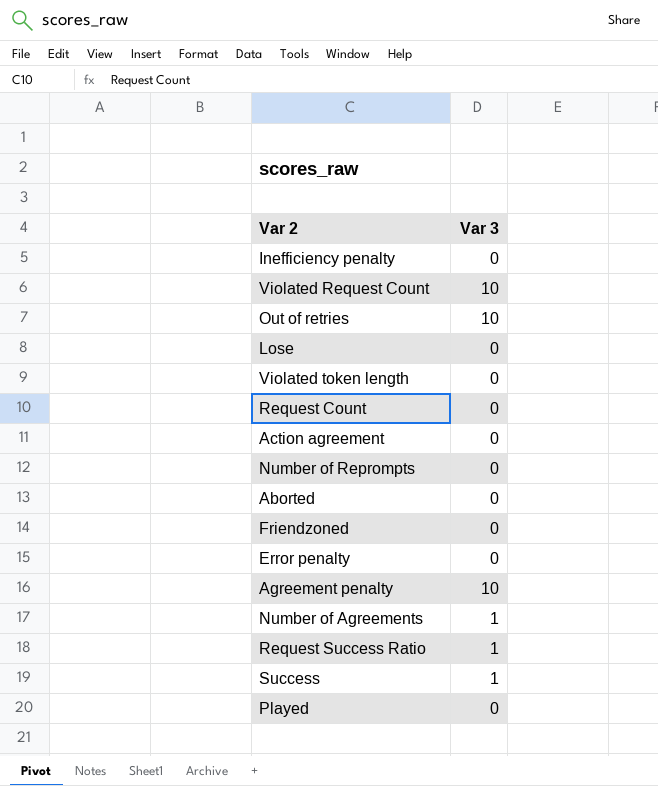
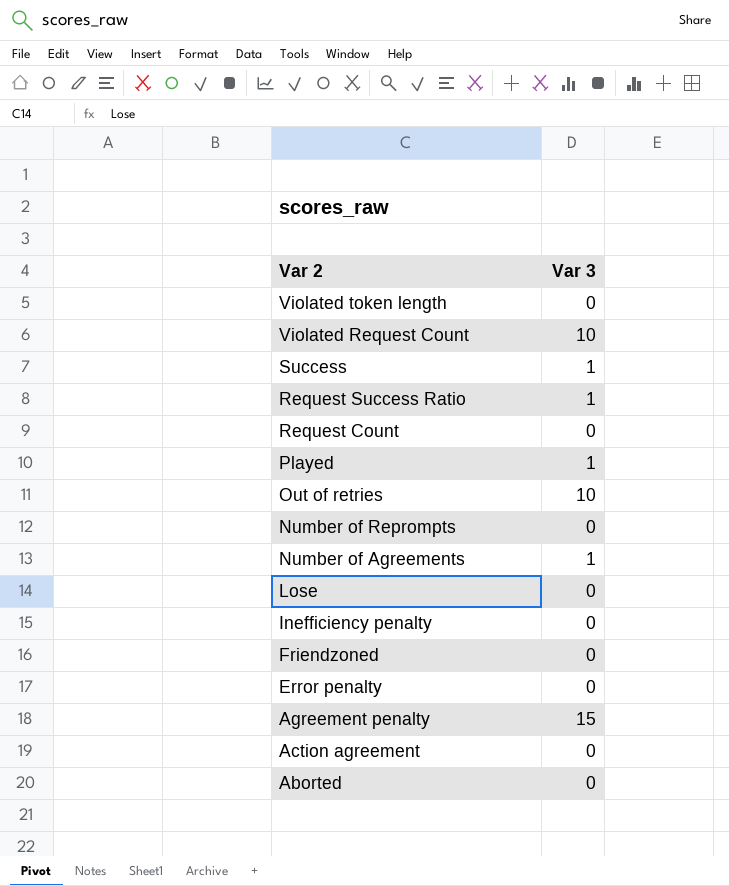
row order: none -> Var 2 descending
Played | Var 3: 0 -> 1
Agreement penalty | Var 3: 10 -> 15

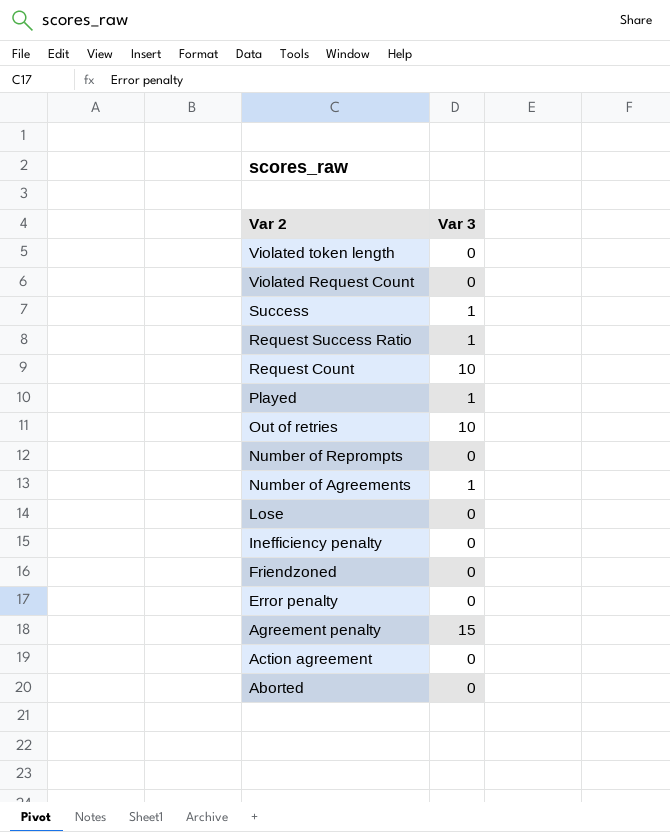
Violated Request Count | Var 3: 10 -> 0
Request Count | Var 3: 0 -> 10

